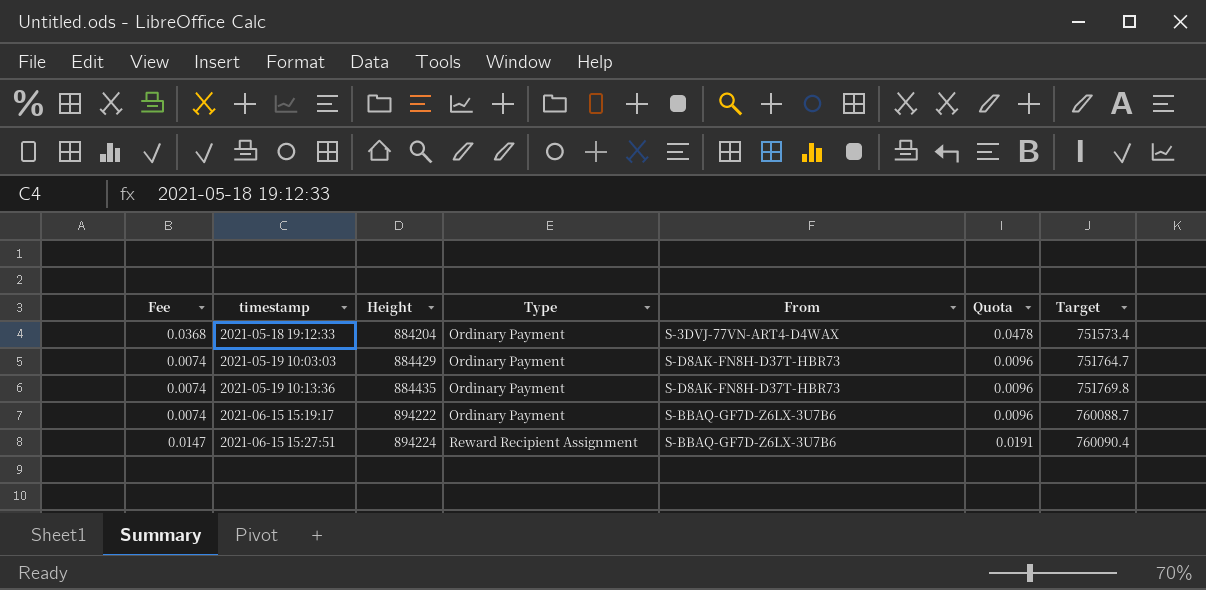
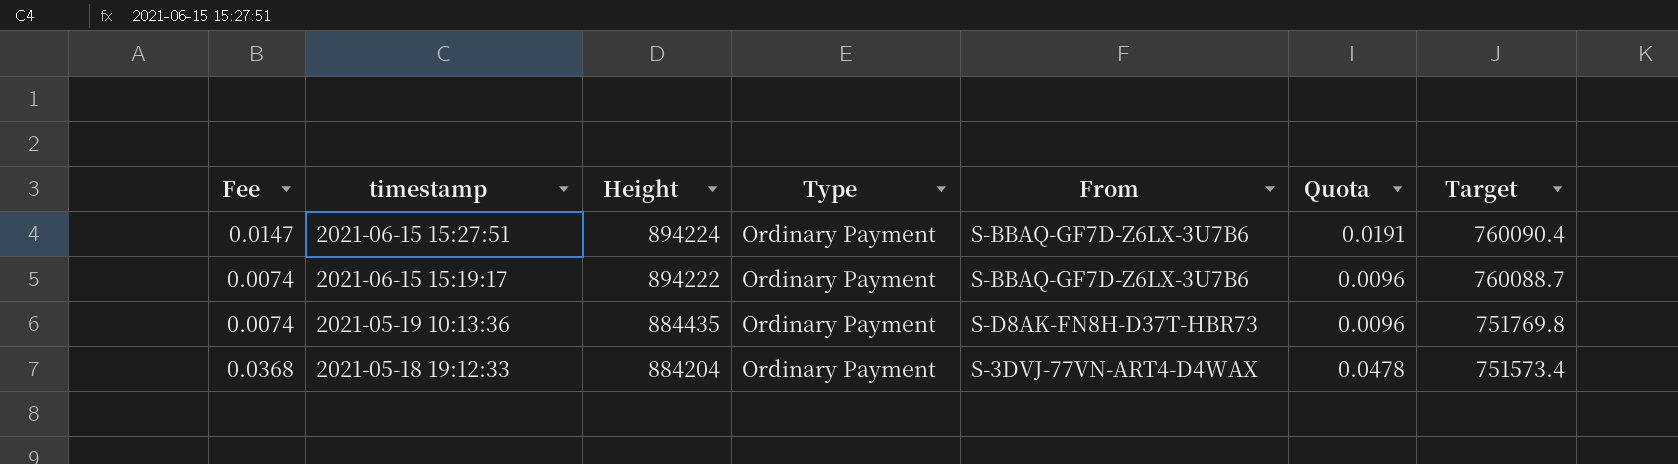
row order: timestamp ascending -> timestamp descending
row 2021-05-19 10:03:03: 0.0074 | 884429 | Ordinary Payment | S-D8AK-FN8H-D37T-HBR73 | 0.0096 | 751764.7 -> none
2021-06-15 15:27:51 | Type: Reward Recipient Assignment -> Ordinary Payment

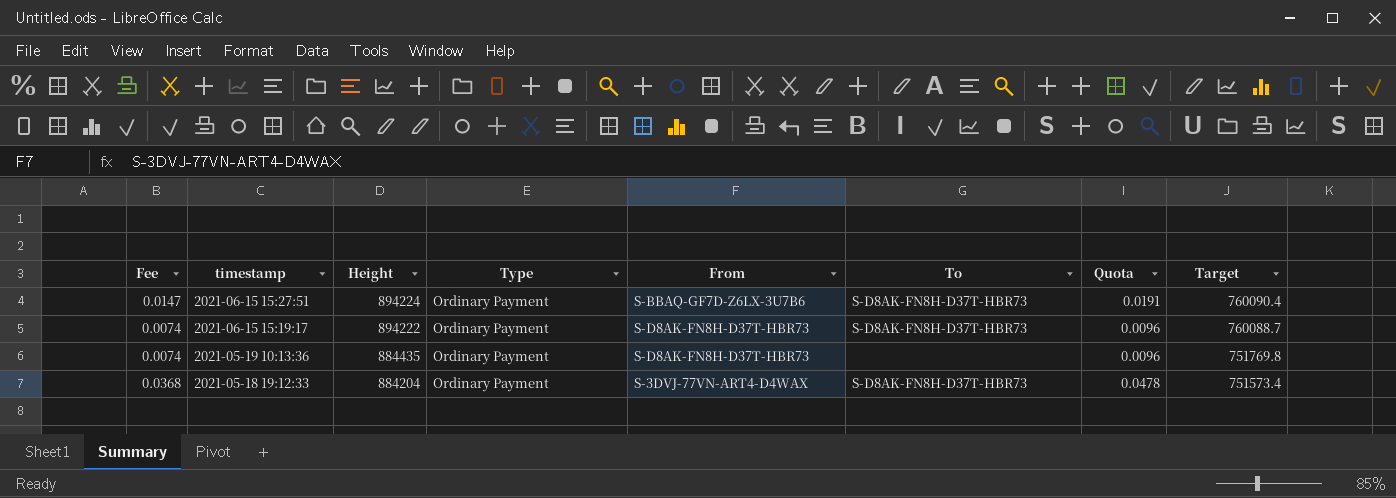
column To | position: none -> 6
2021-06-15 15:19:17 | From: S-BBAQ-GF7D-Z6LX-3U7B6 -> S-D8AK-FN8H-D37T-HBR73

